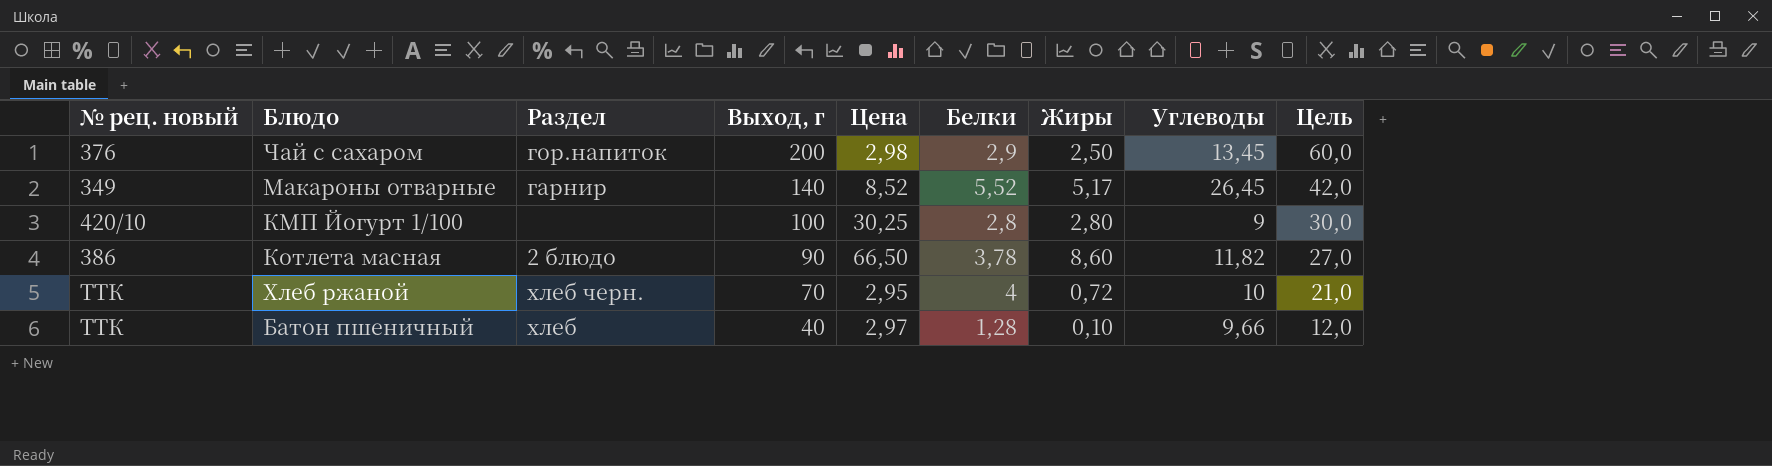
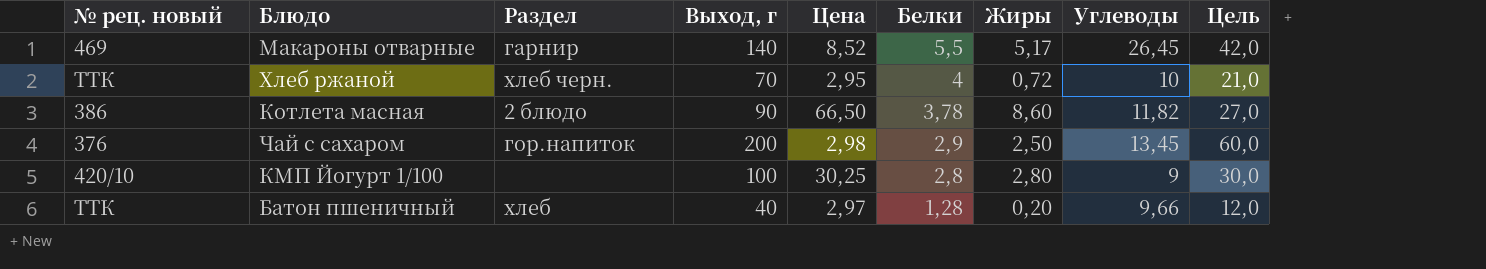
row order: Выход, г descending -> Белки descending
Макароны отварные | № рец. новый: 349 -> 469
Макароны отварные | Белки: 5,52 -> 5,5
Батон пшеничный | Жиры: 0,10 -> 0,20

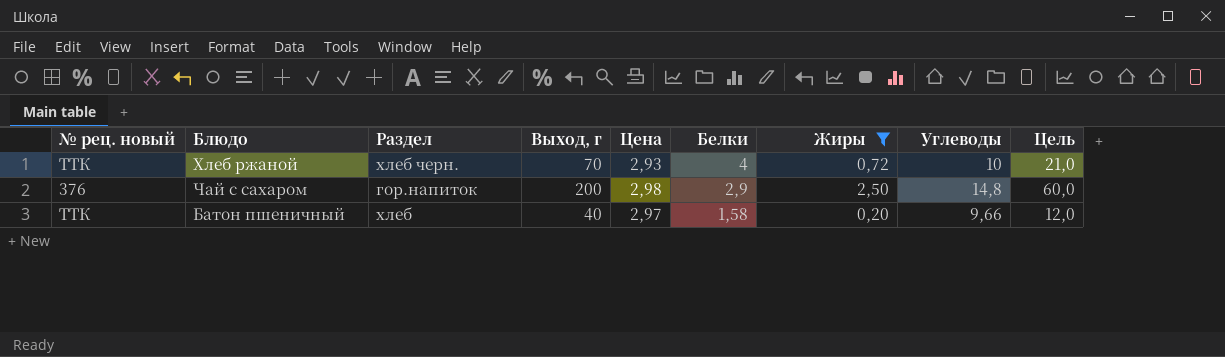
filter: none -> Жиры <= 2,50
Хлеб ржаной | Цена: 2,95 -> 2,93
Чай с сахаром | Углеводы: 13,45 -> 14,8
Батон пшеничный | Белки: 1,28 -> 1,58

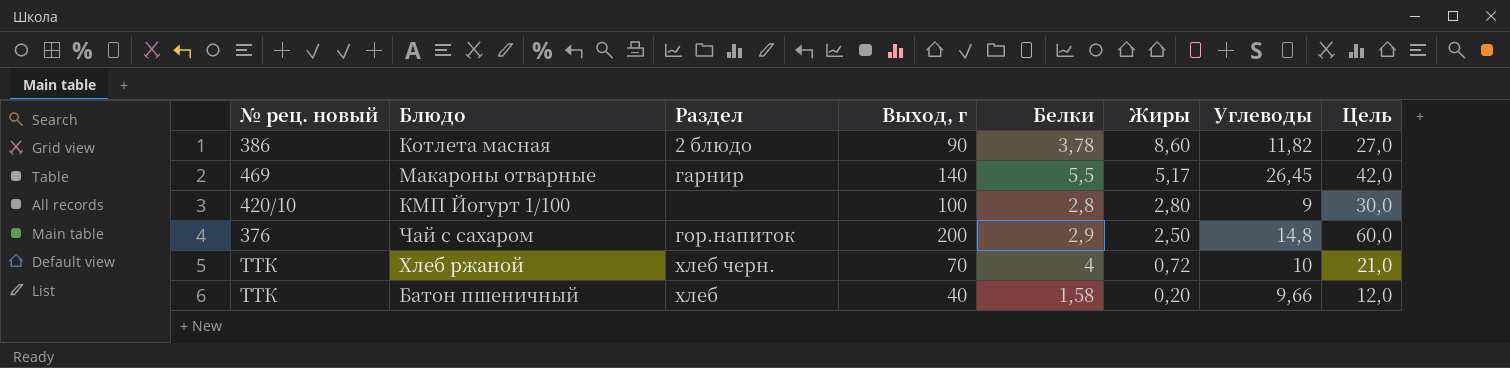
filter: Жиры <= 2,50 -> none
row order: Белки descending -> Жиры descending
column Цена | position: 5 -> none

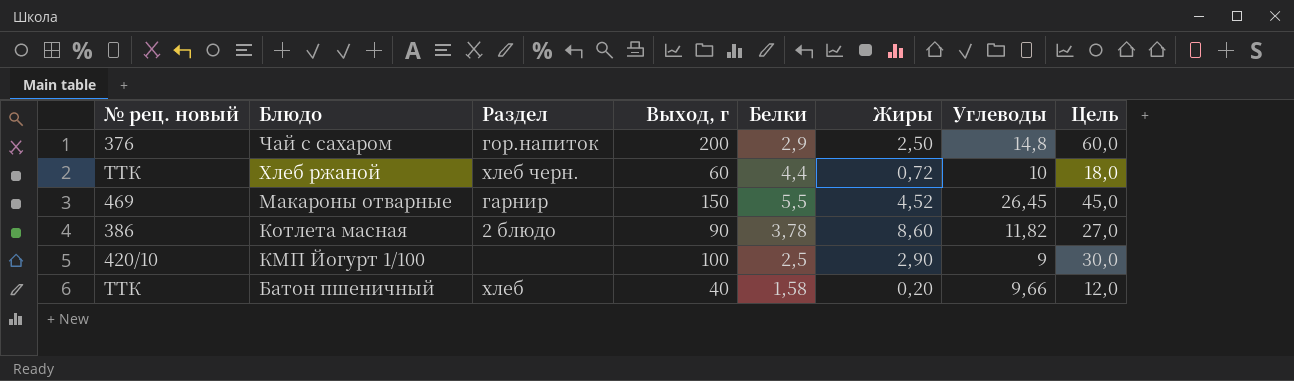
row order: Жиры descending -> Блюдо descending
Хлеб ржаной | Выход, г: 70 -> 60
Хлеб ржаной | Белки: 4 -> 4,4
Хлеб ржаной | Цель: 21,0 -> 18,0
Макароны отварные | Выход, г: 140 -> 150
Макароны отварные | Жиры: 5,17 -> 4,52
Макароны отварные | Цель: 42,0 -> 45,0
КМП Йогурт 1/100 | Белки: 2,8 -> 2,5
КМП Йогурт 1/100 | Жиры: 2,80 -> 2,90

